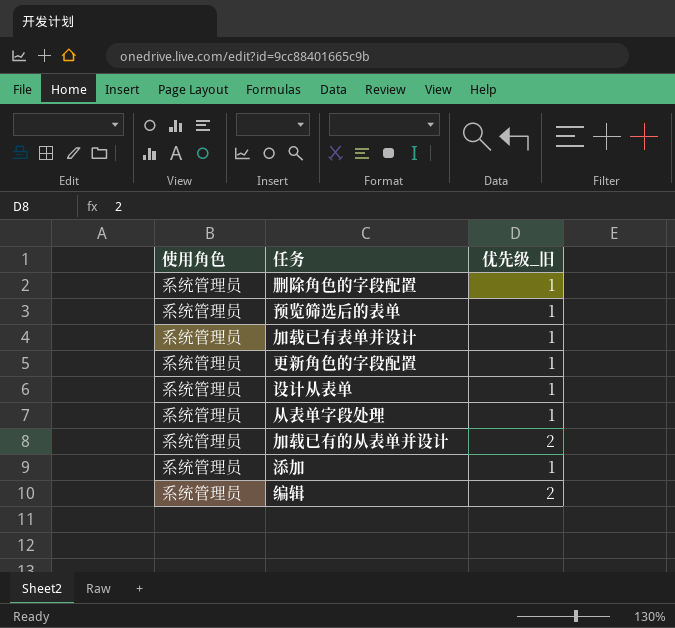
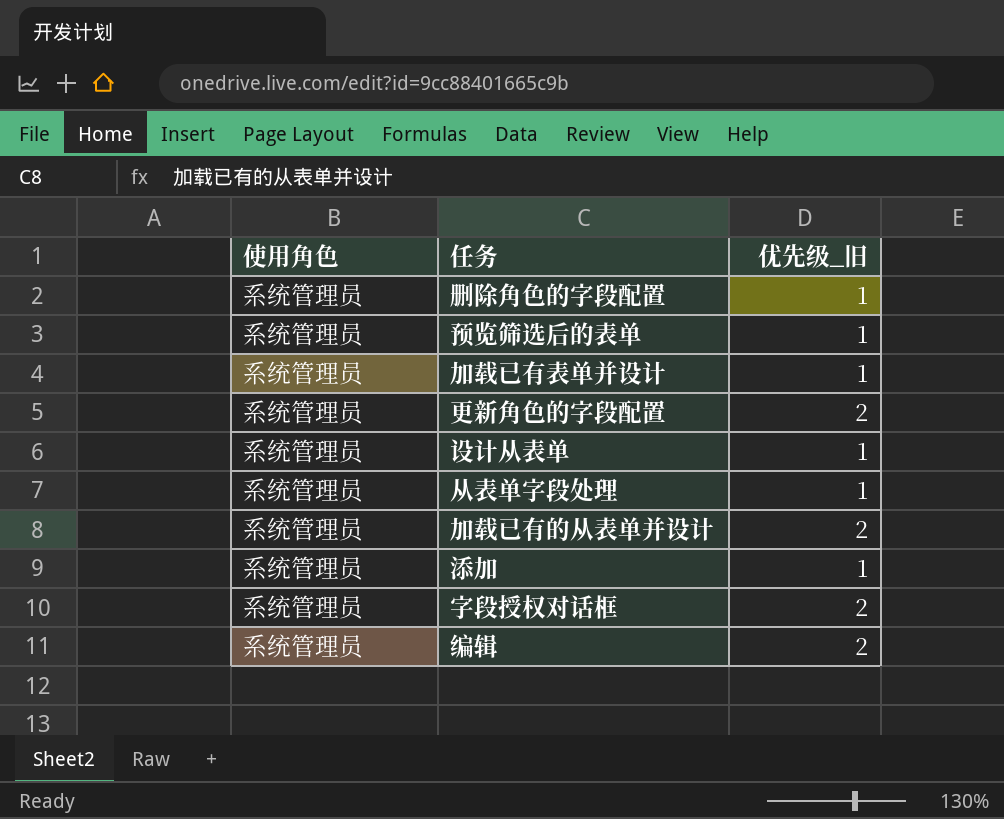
更新角色的字段配置 | 优先级_旧: 1 -> 2
row 字段授权对话框: none -> 系统管理员 | 2

